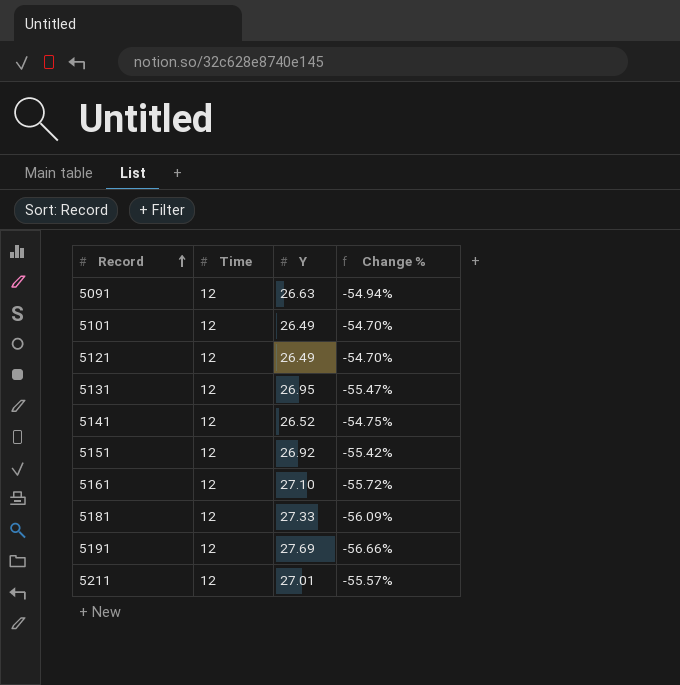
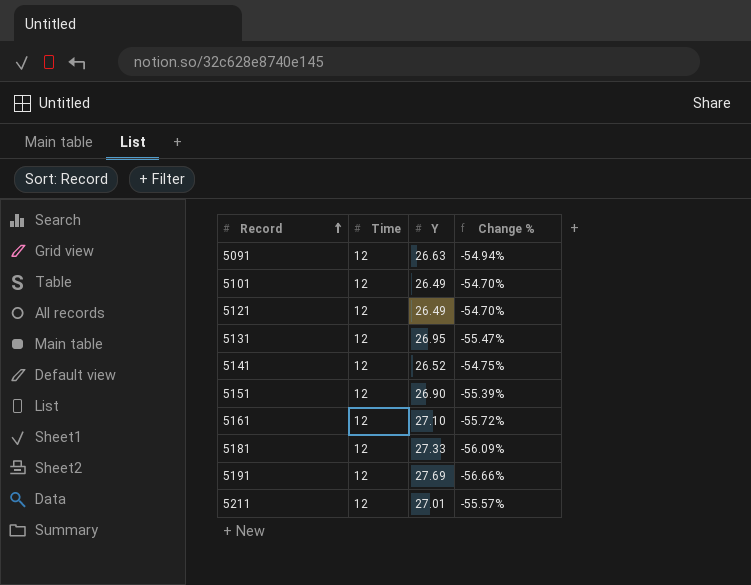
5151 | Y: 26.92 -> 26.90
5151 | Change %: -55.42% -> -55.39%

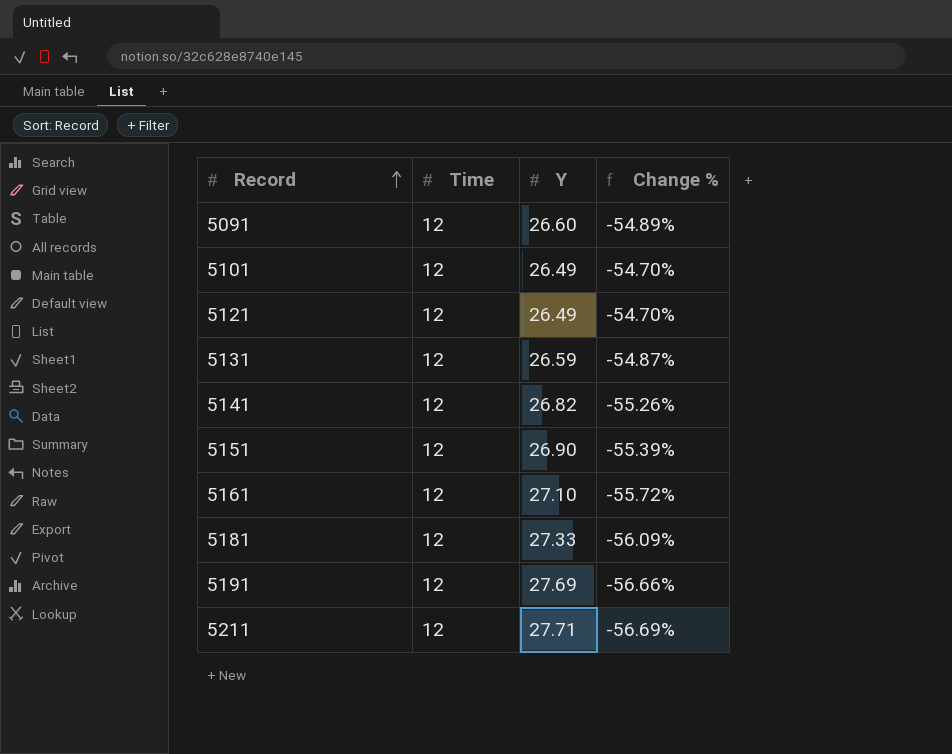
5091 | Y: 26.63 -> 26.60
5091 | Change %: -54.94% -> -54.89%
5131 | Y: 26.95 -> 26.59
5131 | Change %: -55.47% -> -54.87%
5141 | Y: 26.52 -> 26.82
5141 | Change %: -54.75% -> -55.26%
5211 | Y: 27.01 -> 27.71
5211 | Change %: -55.57% -> -56.69%

